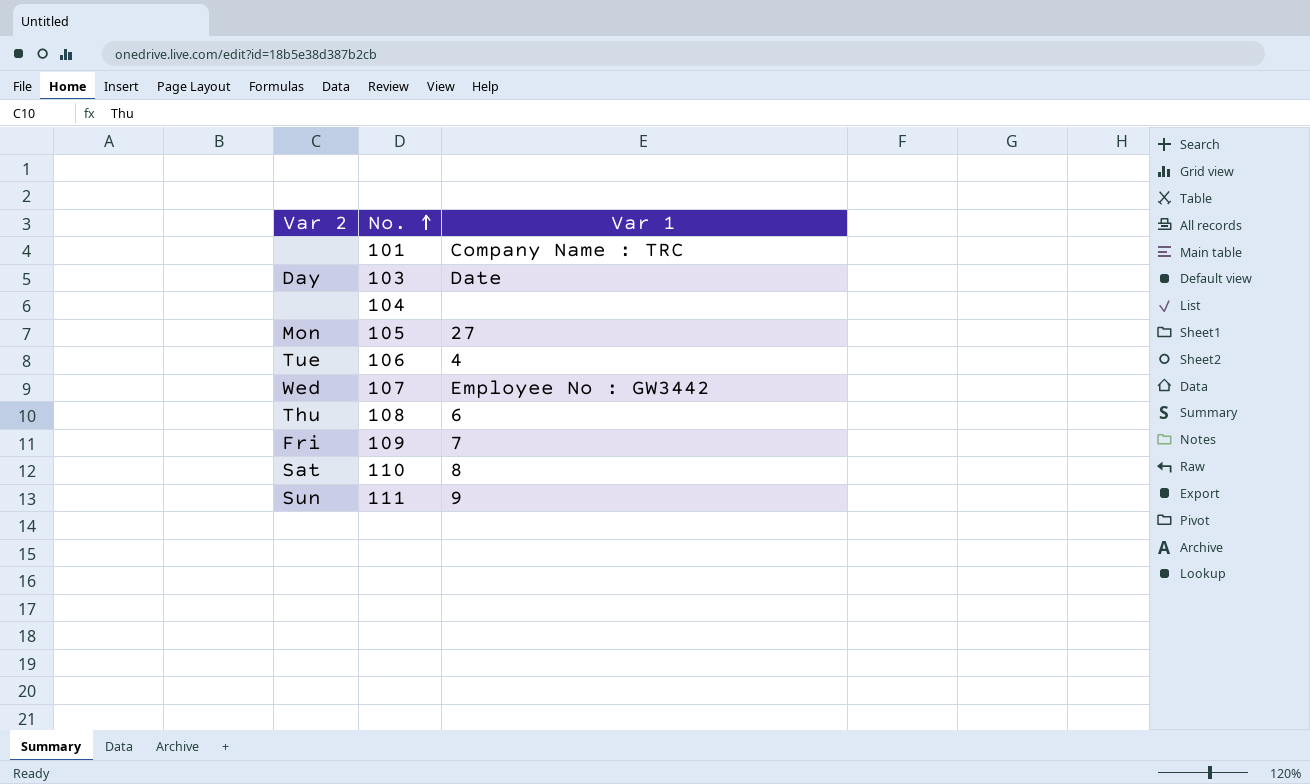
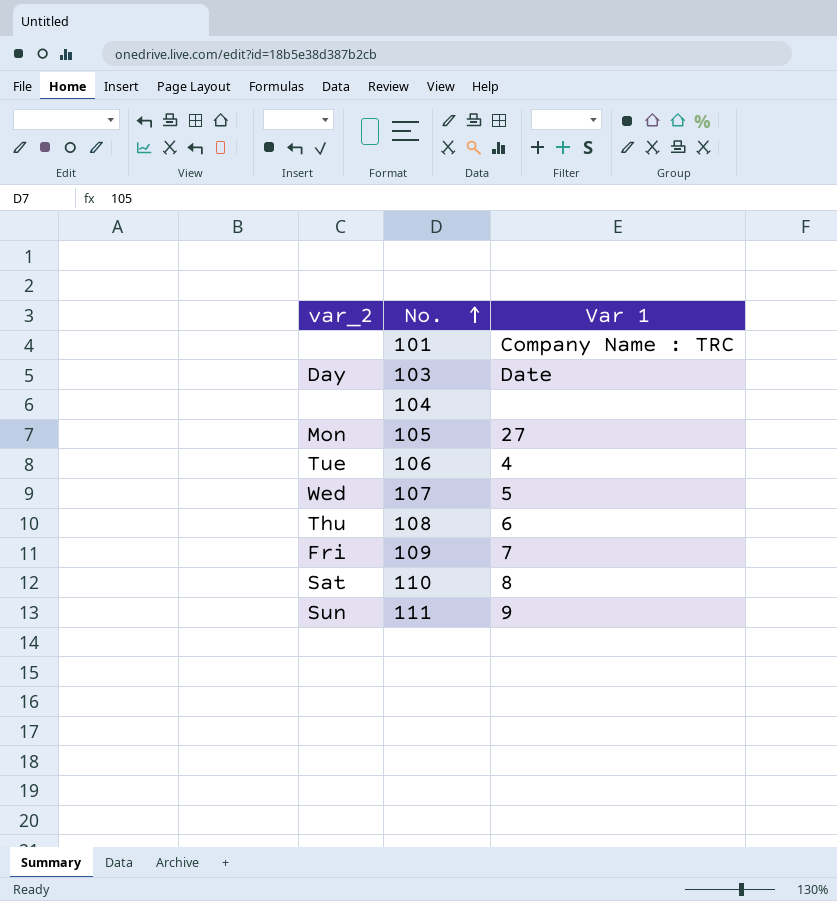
column name: Var 2 -> var_2
107 | Var 1: Employee No : GW3442 -> 5

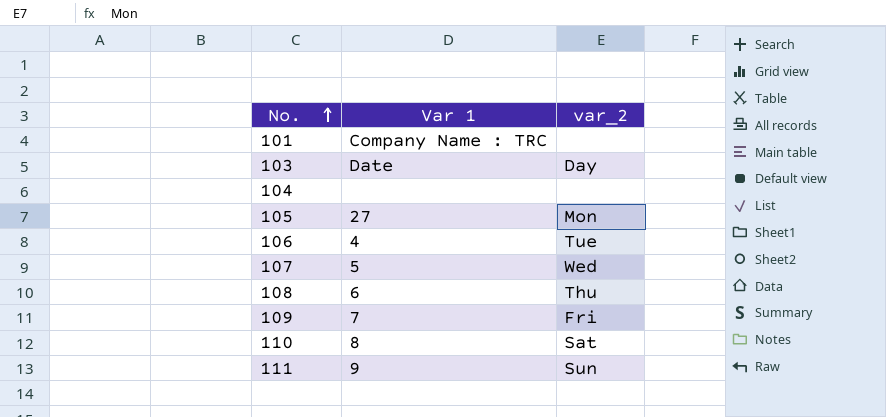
column var_2 | position: 1 -> 3

